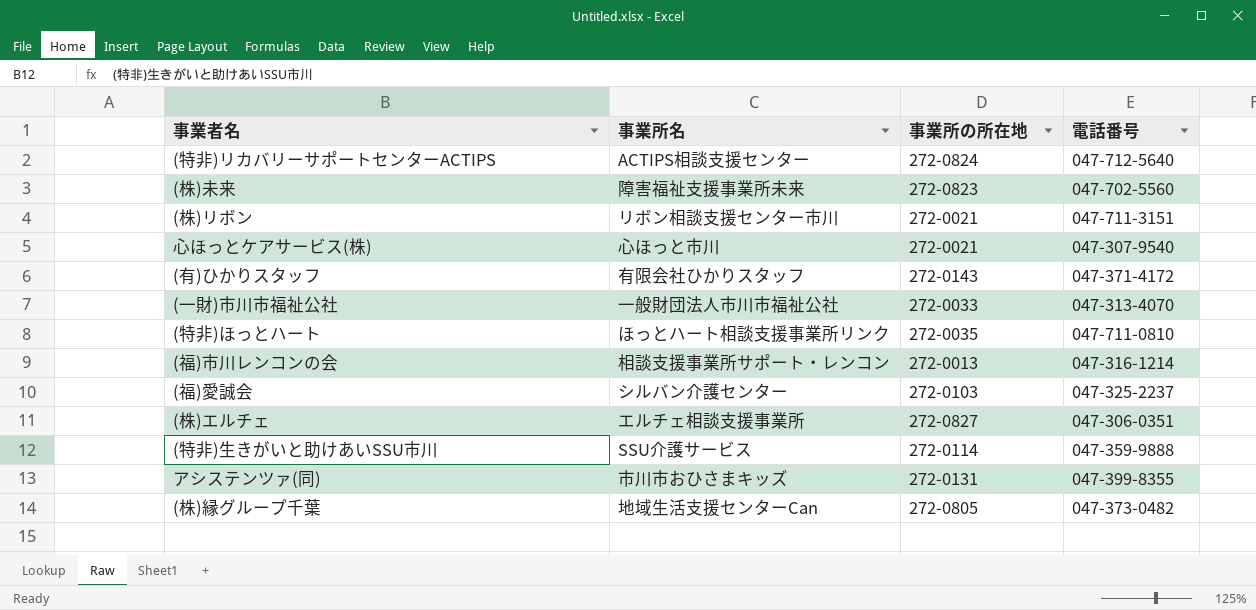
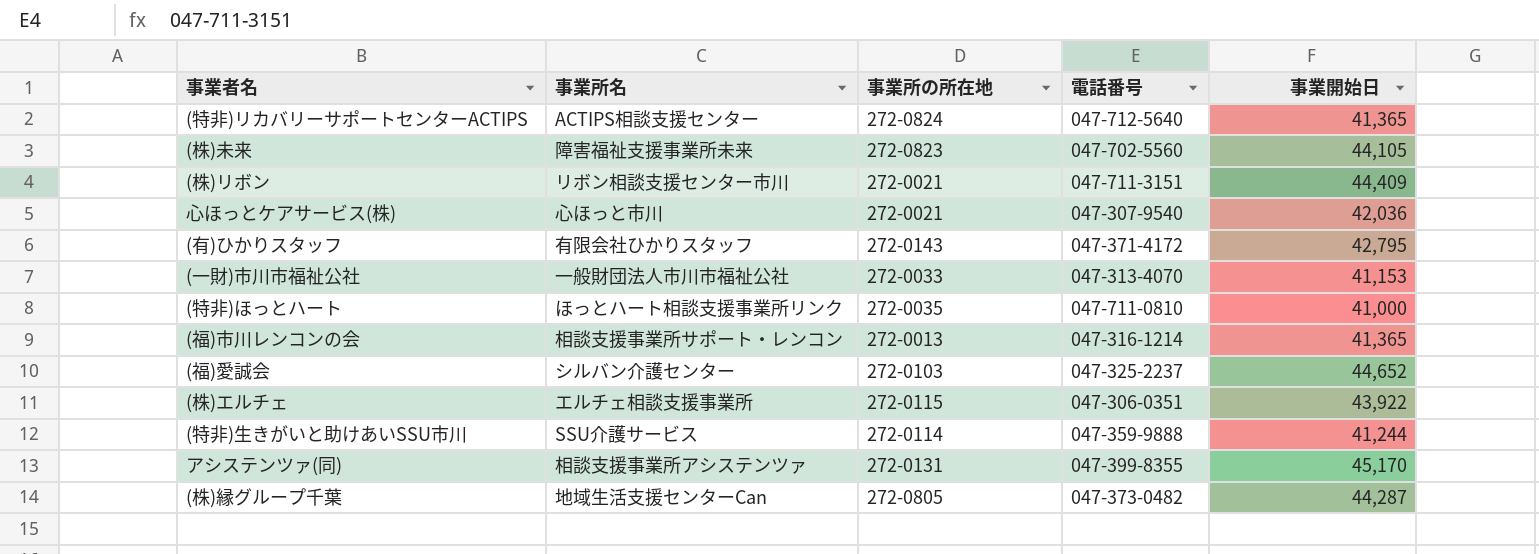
column 事業開始日 | position: none -> 5
(株)エルチェ | 事業所の所在地: 272-0827 -> 272-0115
アシステンツァ(同) | 事業所名: 市川市おひさまキッズ -> 相談支援事業所アシステンツァ

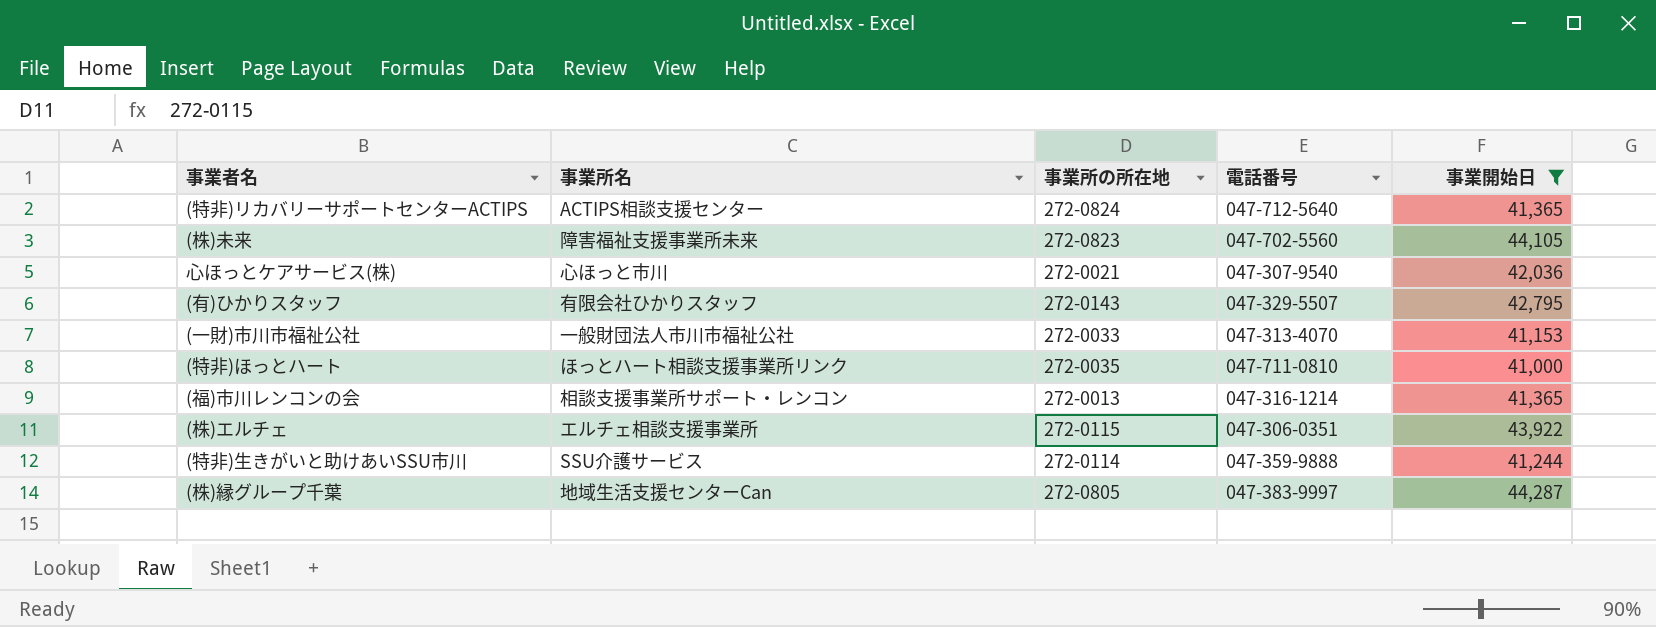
filter: none -> 事業開始日 <= 44,287
(有)ひかりスタッフ | 電話番号: 047-371-4172 -> 047-329-5507
(株)縁グループ千葉 | 電話番号: 047-373-0482 -> 047-383-9997

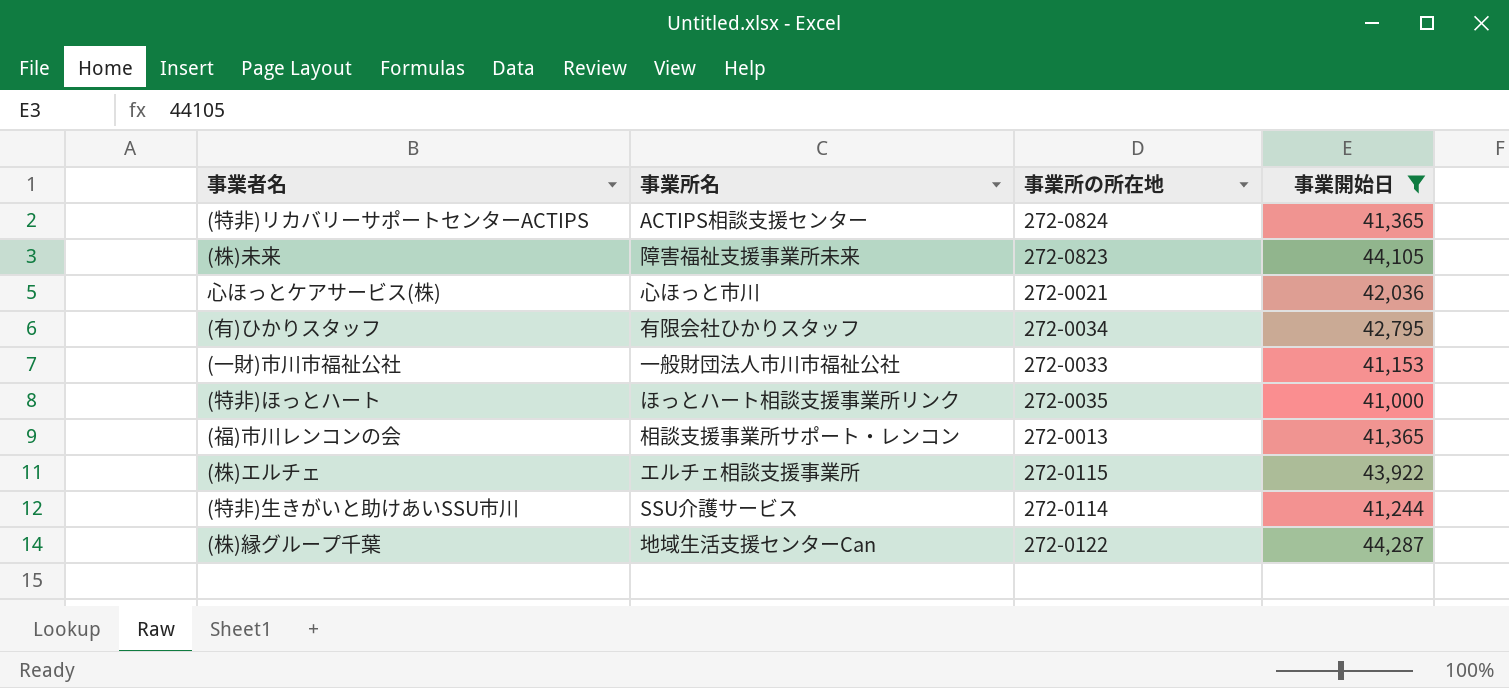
column 電話番号 | position: 4 -> none
(有)ひかりスタッフ | 事業所の所在地: 272-0143 -> 272-0034
(株)縁グループ千葉 | 事業所の所在地: 272-0805 -> 272-0122

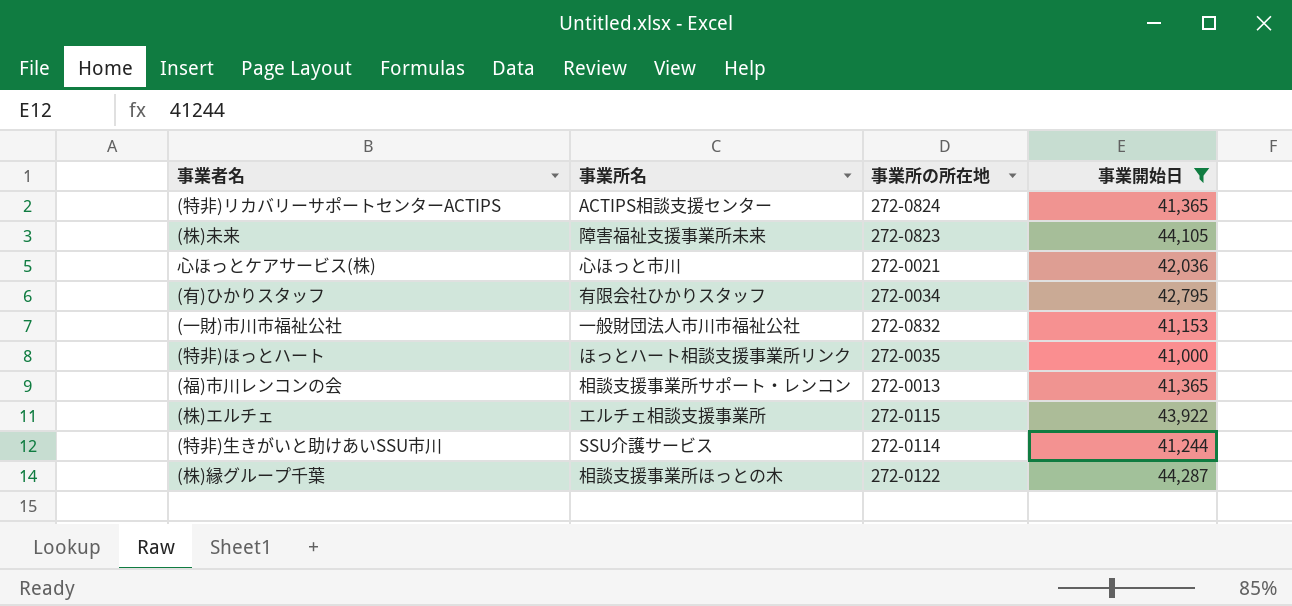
(一財)市川市福祉公社 | 事業所の所在地: 272-0033 -> 272-0832
(株)縁グループ千葉 | 事業所名: 地域生活支援センターCan -> 相談支援事業所ほっとの木

